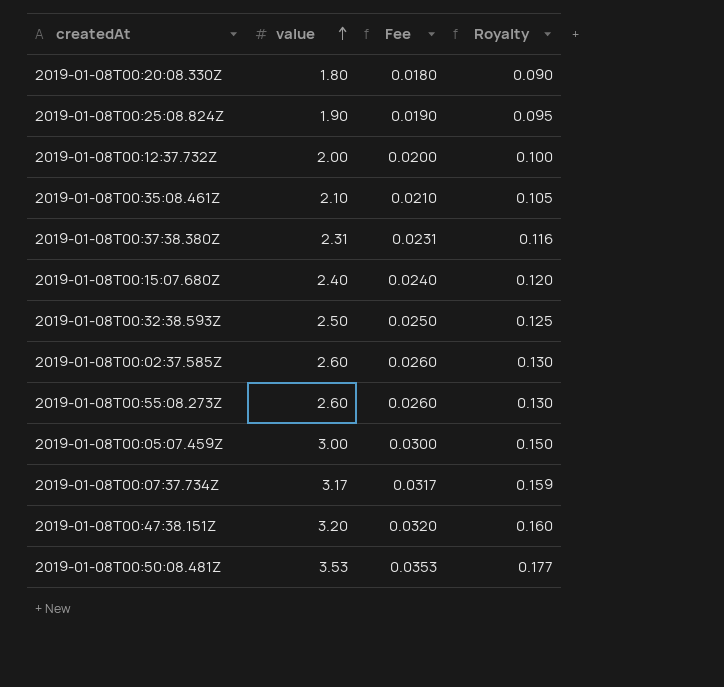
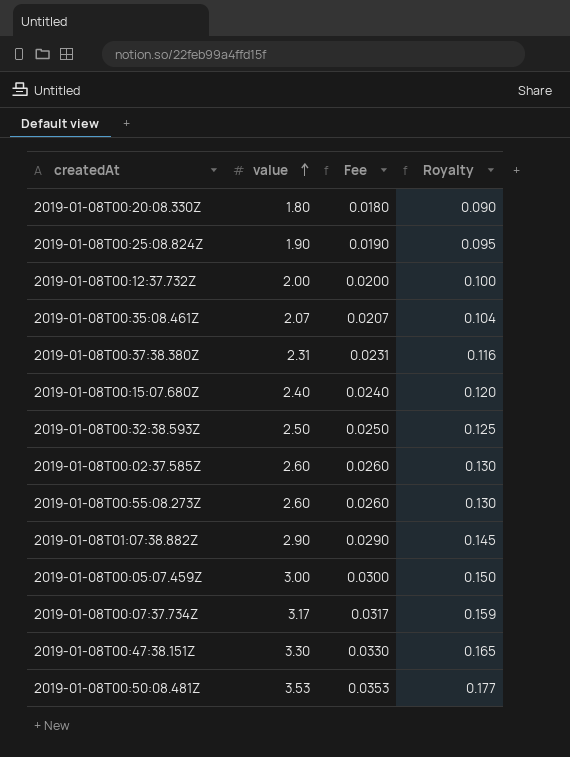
2019-01-08T00:35:08.461Z | value: 2.10 -> 2.07
2019-01-08T00:35:08.461Z | Fee: 0.0210 -> 0.0207
2019-01-08T00:35:08.461Z | Royalty: 0.105 -> 0.104
row 2019-01-08T01:07:38.882Z: none -> 2.90 | 0.0290 | 0.145
2019-01-08T00:47:38.151Z | value: 3.20 -> 3.30
2019-01-08T00:47:38.151Z | Fee: 0.0320 -> 0.0330
2019-01-08T00:47:38.151Z | Royalty: 0.160 -> 0.165

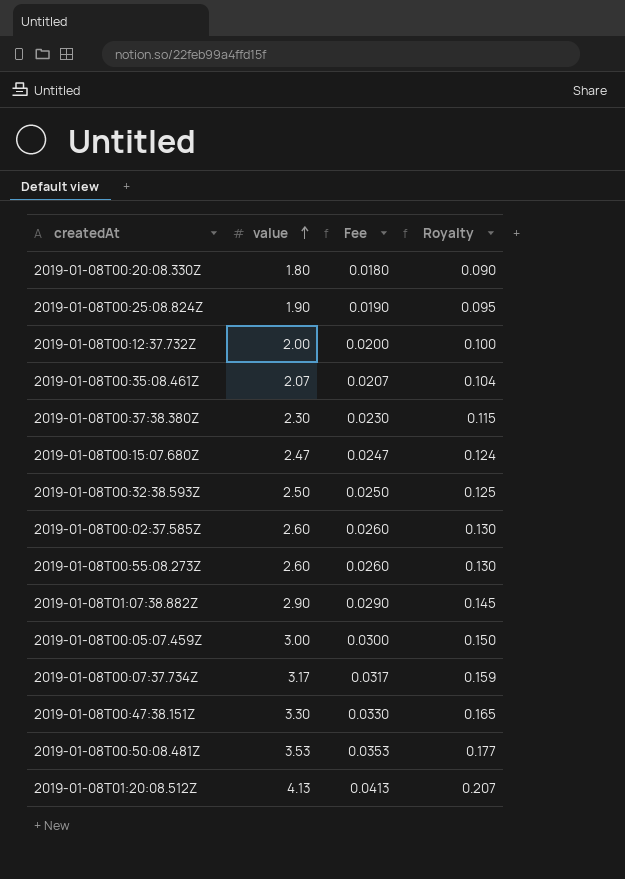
2019-01-08T00:37:38.380Z | value: 2.31 -> 2.30
2019-01-08T00:37:38.380Z | Fee: 0.0231 -> 0.0230
2019-01-08T00:37:38.380Z | Royalty: 0.116 -> 0.115
2019-01-08T00:15:07.680Z | value: 2.40 -> 2.47
2019-01-08T00:15:07.680Z | Fee: 0.0240 -> 0.0247
2019-01-08T00:15:07.680Z | Royalty: 0.120 -> 0.124
row 2019-01-08T01:20:08.512Z: none -> 4.13 | 0.0413 | 0.207

